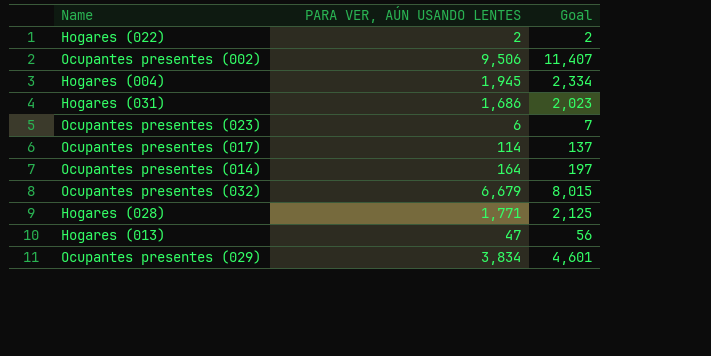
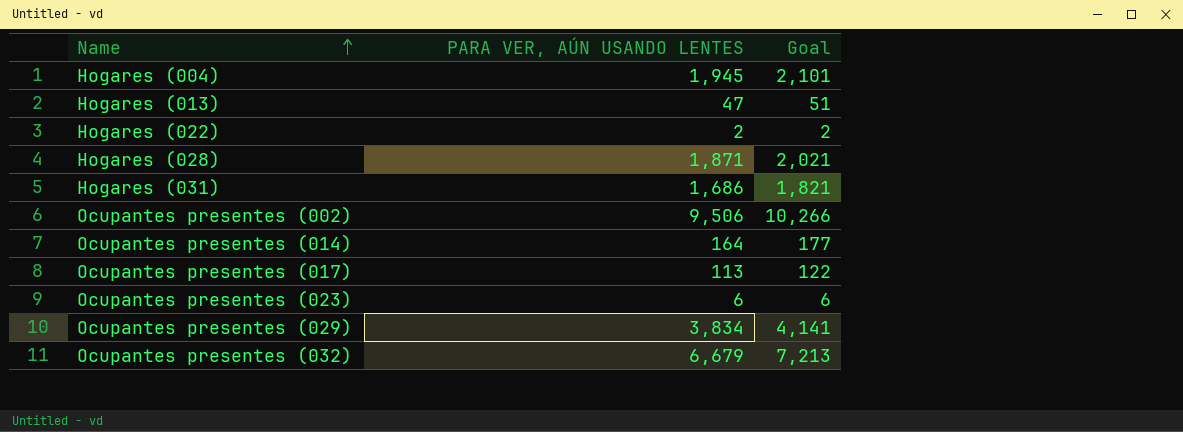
row order: none -> Name ascending
column Goal | formula: [PARA VER, AÚN USANDO LENTES] * 1.2 -> [PARA VER, AÚN USANDO LENTES] * 1.08
Hogares (028) | PARA VER, AÚN USANDO LENTES: 1,771 -> 1,871
Ocupantes presentes (017) | PARA VER, AÚN USANDO LENTES: 114 -> 113

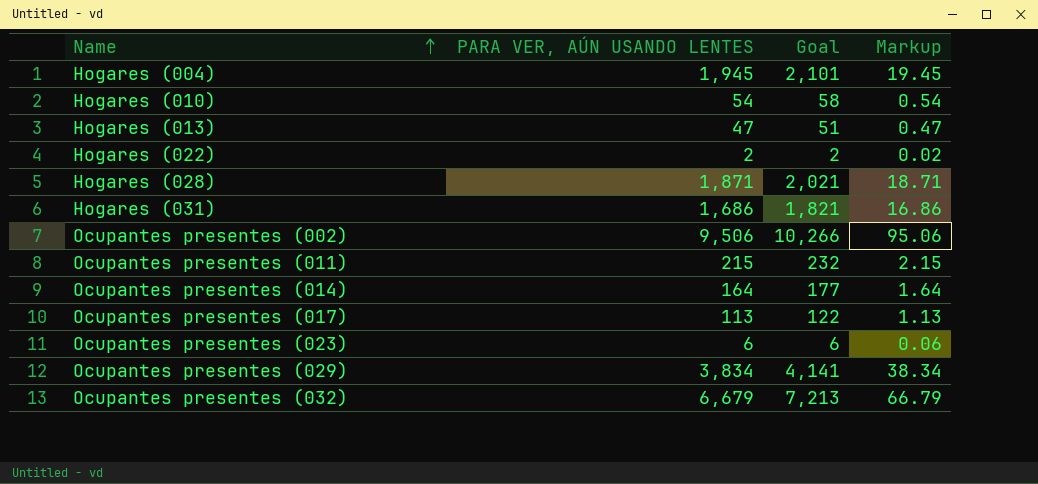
column Markup | formula: none -> [PARA VER, AÚN USANDO LENTES] * 0.01
row Hogares (010): none -> 54 | 58 | 0.54
row Ocupantes presentes (011): none -> 215 | 232 | 2.15

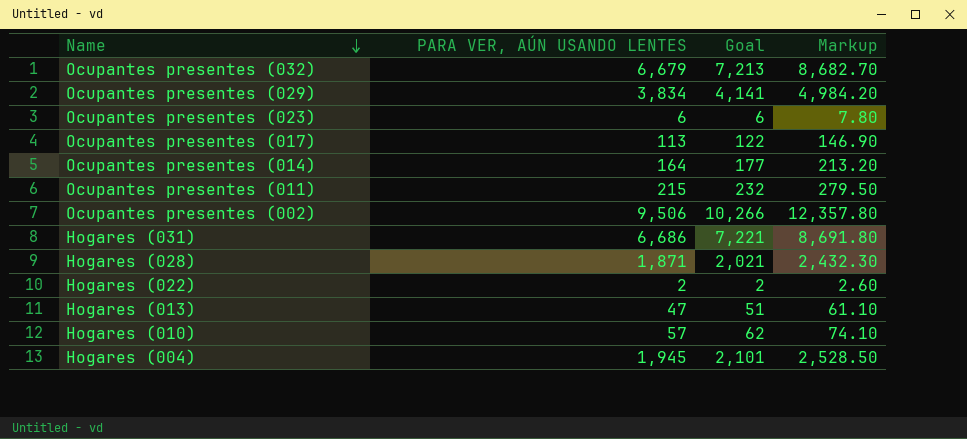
row order: Name ascending -> Name descending
column Markup | formula: [PARA VER, AÚN USANDO LENTES] * 0.01 -> [PARA VER, AÚN USANDO LENTES] * 1.3
Hogares (031) | PARA VER, AÚN USANDO LENTES: 1,686 -> 6,686
Hogares (031) | Goal: 1,821 -> 7,221
Hogares (010) | PARA VER, AÚN USANDO LENTES: 54 -> 57
Hogares (010) | Goal: 58 -> 62

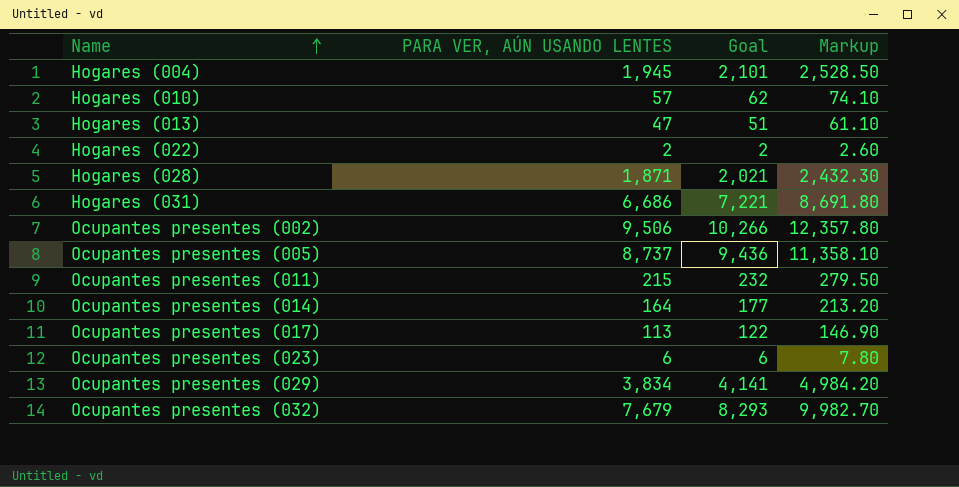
row order: Name descending -> Name ascending
row Ocupantes presentes (005): none -> 8,737 | 9,436 | 11,358.10
Ocupantes presentes (032) | PARA VER, AÚN USANDO LENTES: 6,679 -> 7,679
Ocupantes presentes (032) | Goal: 7,213 -> 8,293
Ocupantes presentes (032) | Markup: 8,682.70 -> 9,982.70

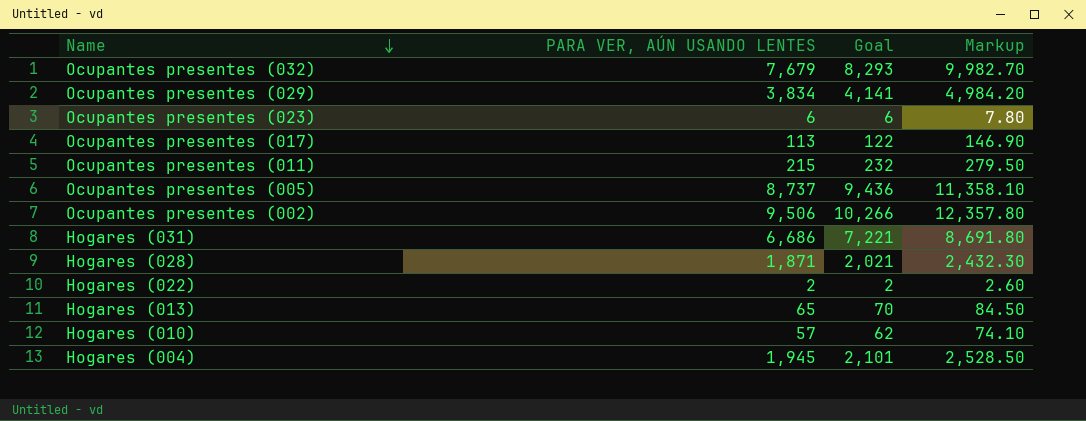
row order: Name ascending -> Name descending
row Ocupantes presentes (014): 164 | 177 | 213.20 -> none
Hogares (013) | PARA VER, AÚN USANDO LENTES: 47 -> 65
Hogares (013) | Goal: 51 -> 70
Hogares (013) | Markup: 61.10 -> 84.50

